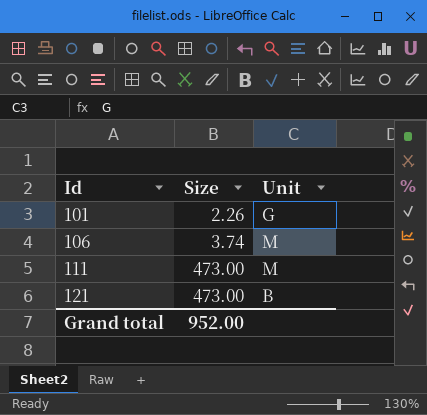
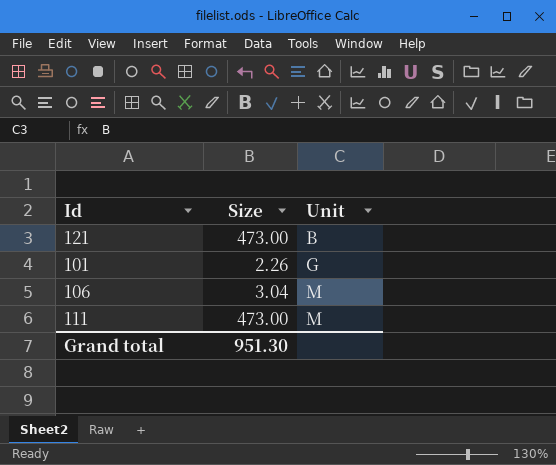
row order: Id ascending -> Unit ascending
106 | Size: 3.74 -> 3.04
Grand total | Size: 952.00 -> 951.30

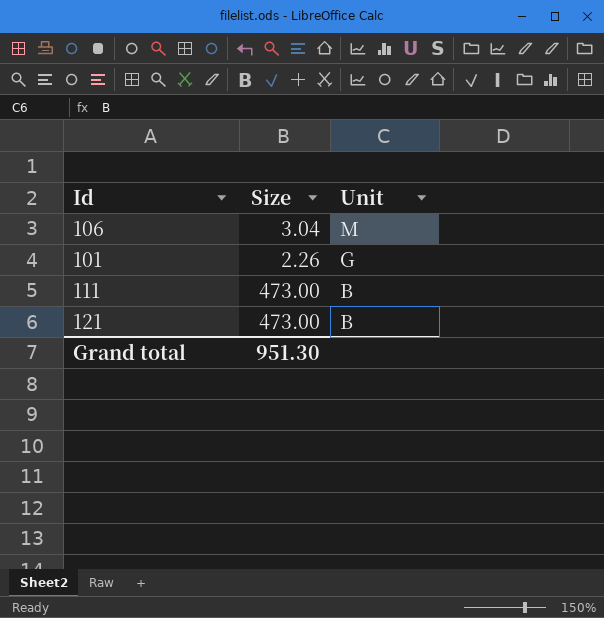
row order: Unit ascending -> Unit descending
111 | Unit: M -> B

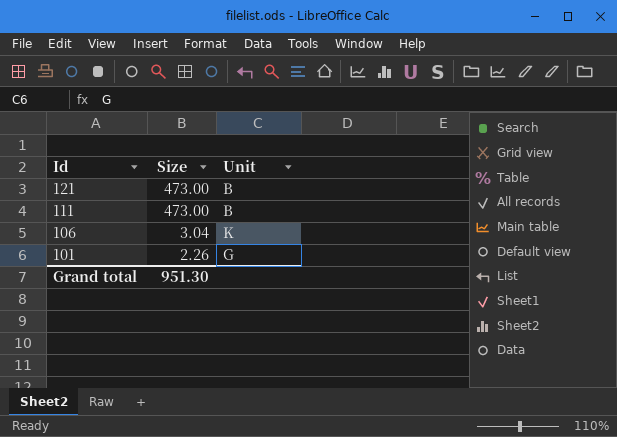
row order: Unit descending -> Id descending
106 | Unit: M -> K

